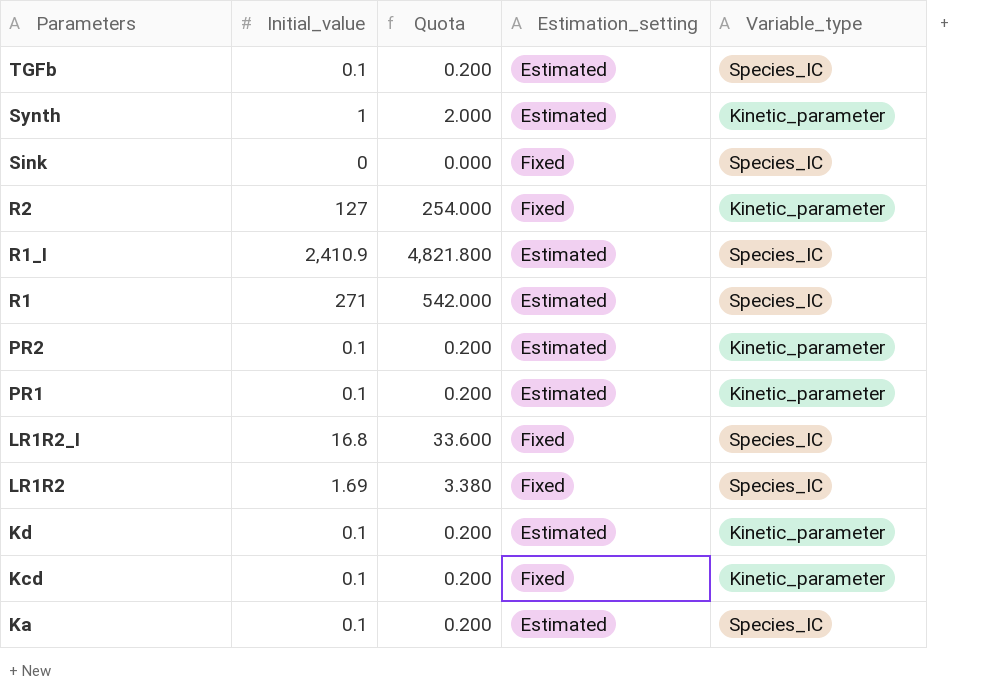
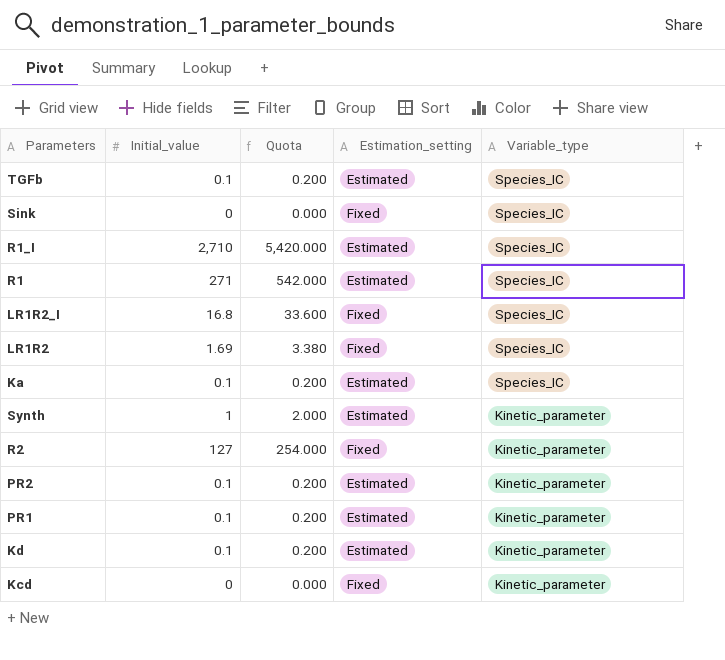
row order: Parameters descending -> Variable_type descending
R1_I | Initial_value: 2,410.9 -> 2,710
R1_I | Quota: 4,821.800 -> 5,420.000
Kcd | Initial_value: 0.1 -> 0
Kcd | Quota: 0.200 -> 0.000

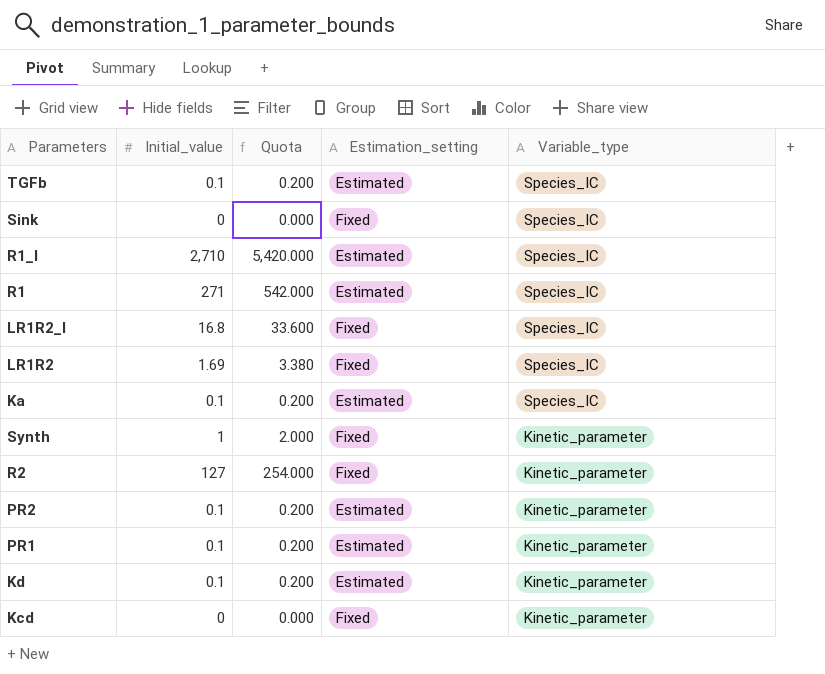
Synth | Estimation_setting: Estimated -> Fixed

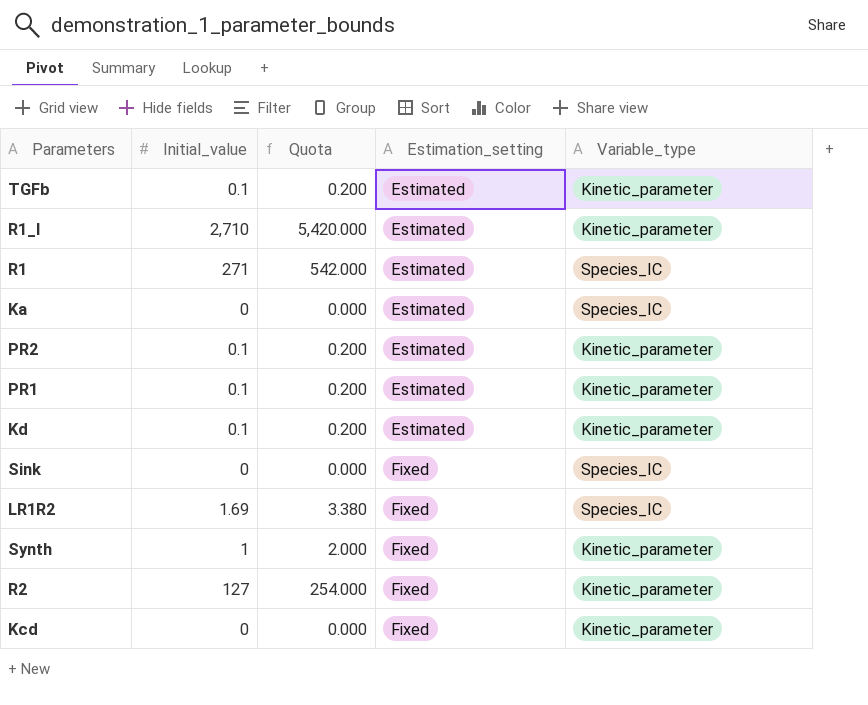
row order: Variable_type descending -> Estimation_setting ascending
row LR1R2_I: 16.8 | 33.600 | Fixed | Species_IC -> none
TGFb | Variable_type: Species_IC -> Kinetic_parameter
R1_I | Variable_type: Species_IC -> Kinetic_parameter
Ka | Initial_value: 0.1 -> 0
Ka | Quota: 0.200 -> 0.000

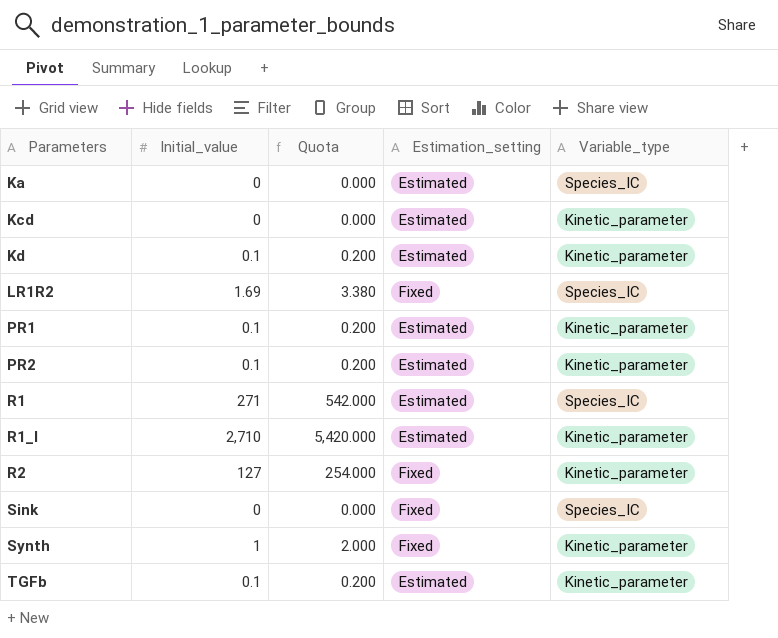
row order: Estimation_setting ascending -> Parameters ascending
Kcd | Estimation_setting: Fixed -> Estimated

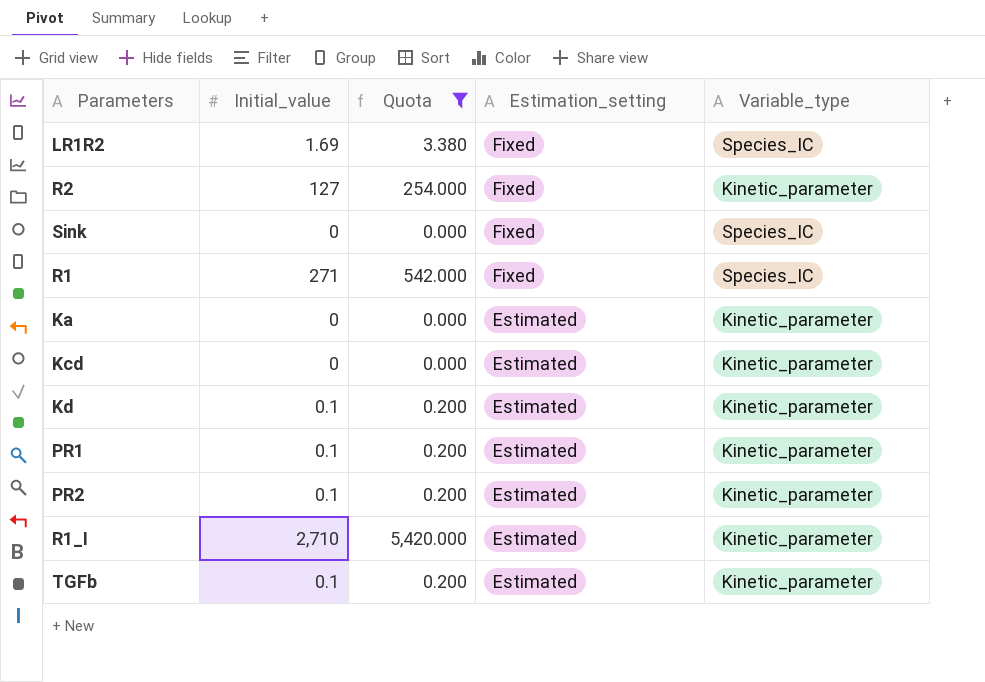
filter: none -> Quota != 2.000
row order: Parameters ascending -> Estimation_setting descending
R1 | Estimation_setting: Estimated -> Fixed
Ka | Variable_type: Species_IC -> Kinetic_parameter

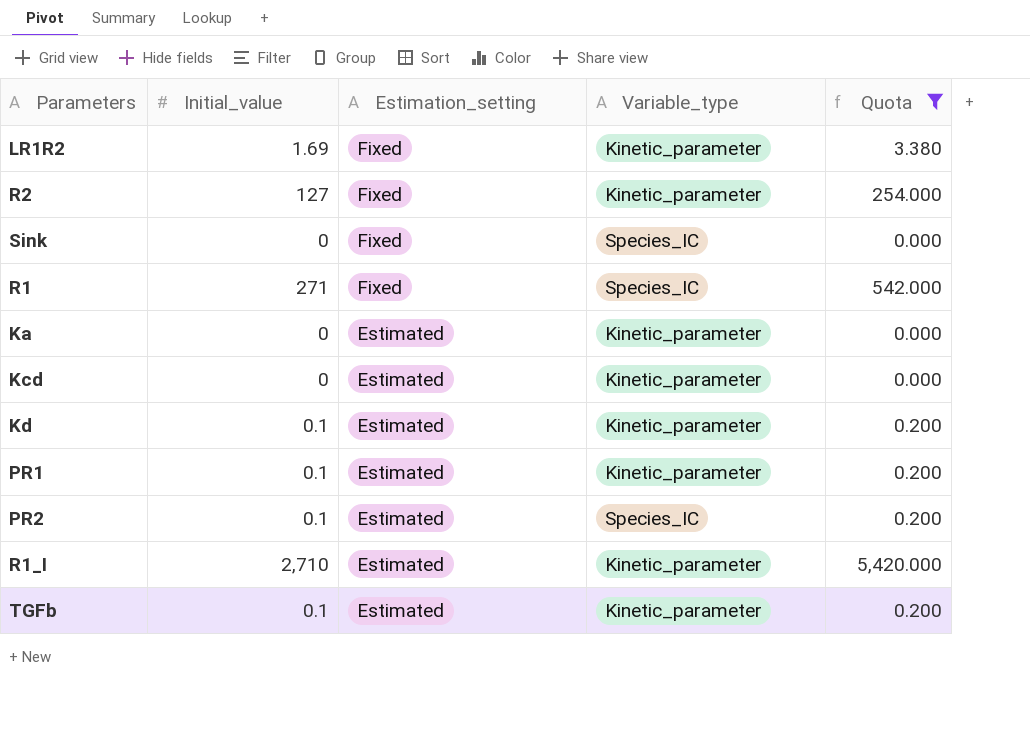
column Quota | position: 3 -> 5
LR1R2 | Variable_type: Species_IC -> Kinetic_parameter
PR2 | Variable_type: Kinetic_parameter -> Species_IC

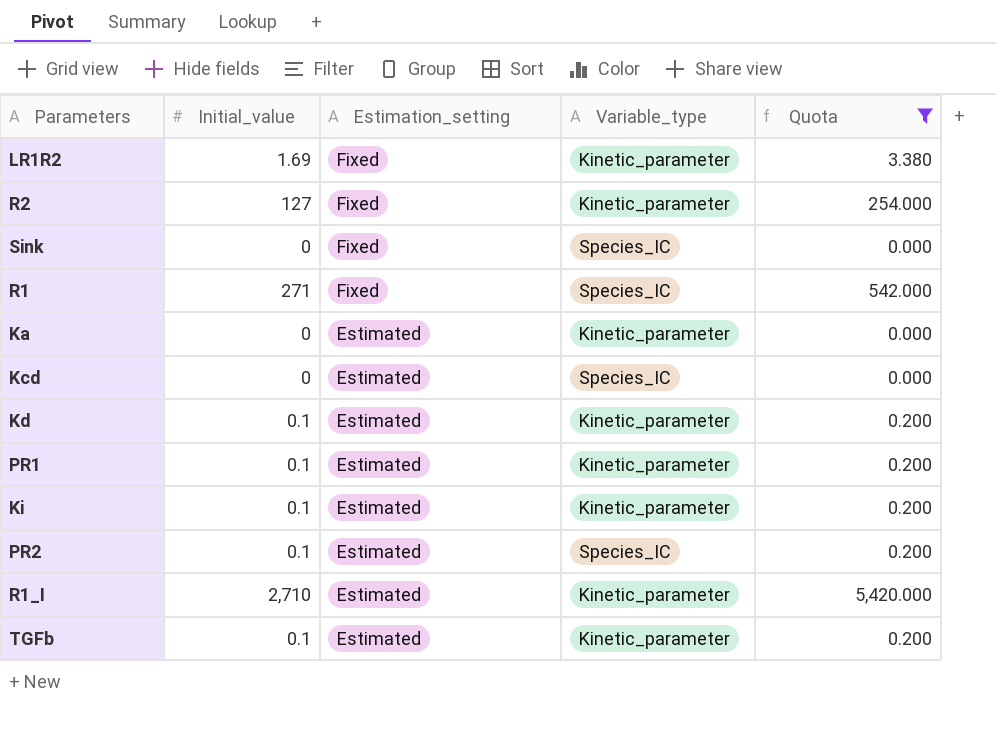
Kcd | Variable_type: Kinetic_parameter -> Species_IC
row Ki: none -> 0.1 | Estimated | Kinetic_parameter | 0.200

